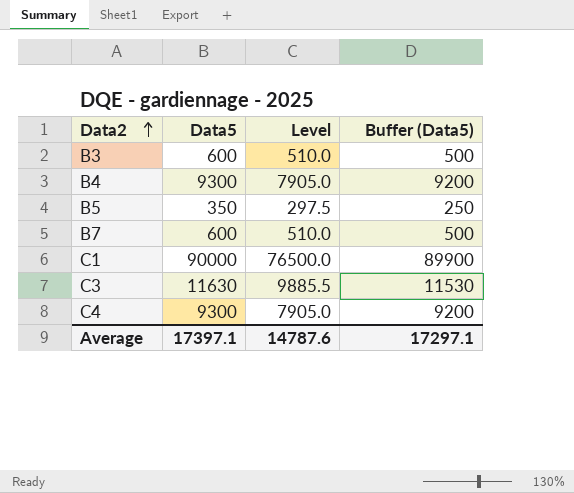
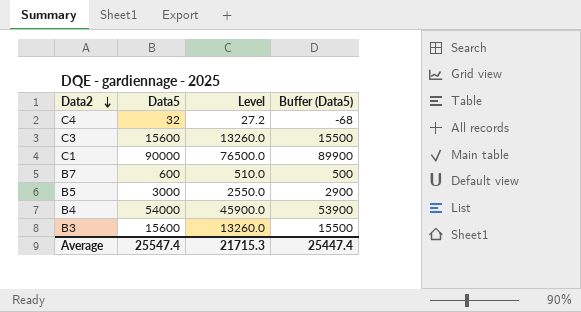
row order: Data2 ascending -> Data2 descending
C4 | Data5: 9300 -> 32
C4 | Level: 7905.0 -> 27.2
C4 | Buffer (Data5): 9200 -> -68
C3 | Data5: 11630 -> 15600
C3 | Level: 9885.5 -> 13260.0
C3 | Buffer (Data5): 11530 -> 15500
B5 | Data5: 350 -> 3000
B5 | Level: 297.5 -> 2550.0
B5 | Buffer (Data5): 250 -> 2900
B4 | Data5: 9300 -> 54000
B4 | Level: 7905.0 -> 45900.0
B4 | Buffer (Data5): 9200 -> 53900
B3 | Data5: 600 -> 15600
B3 | Level: 510.0 -> 13260.0
B3 | Buffer (Data5): 500 -> 15500
Average | Data5: 17397.1 -> 25547.4
Average | Level: 14787.6 -> 21715.3
Average | Buffer (Data5): 17297.1 -> 25447.4

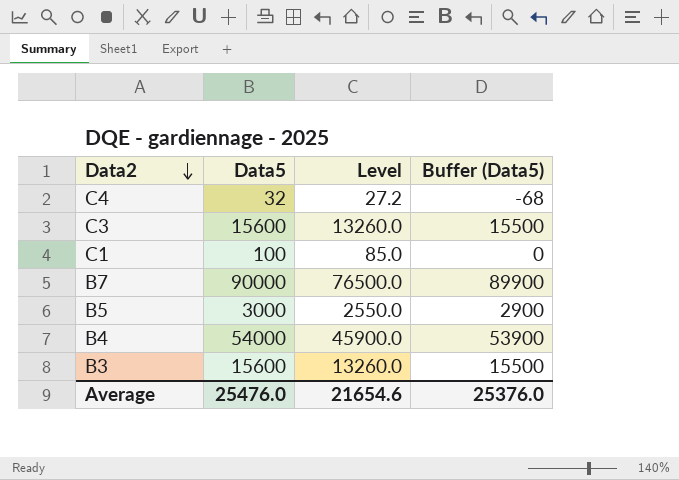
C1 | Data5: 90000 -> 100
C1 | Level: 76500.0 -> 85.0
C1 | Buffer (Data5): 89900 -> 0
B7 | Data5: 600 -> 90000
B7 | Level: 510.0 -> 76500.0
B7 | Buffer (Data5): 500 -> 89900
Average | Data5: 25547.4 -> 25476.0
Average | Level: 21715.3 -> 21654.6
Average | Buffer (Data5): 25447.4 -> 25376.0

